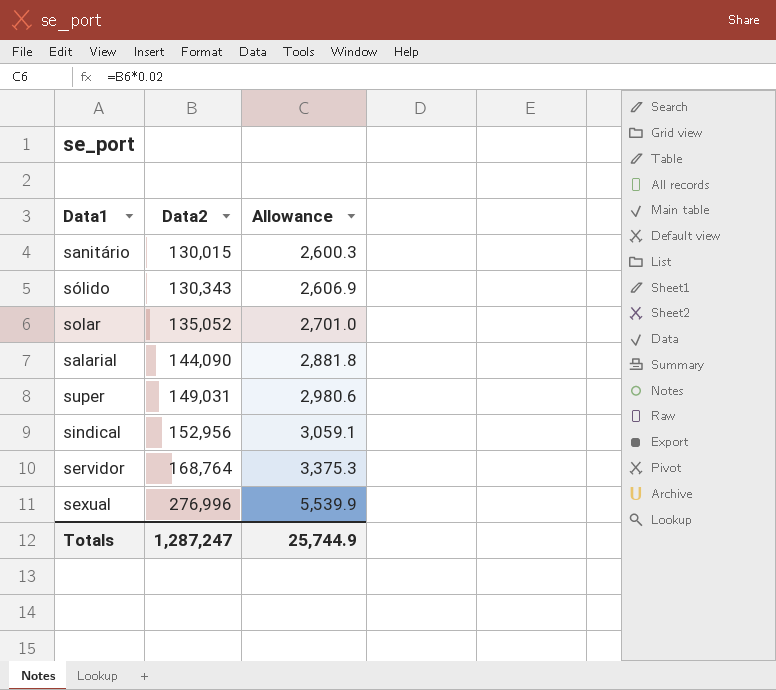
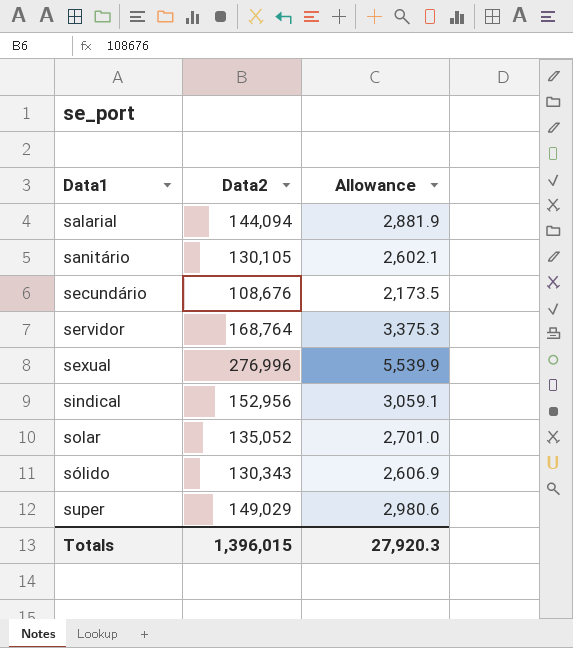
row order: Data2 ascending -> Data1 ascending
salarial | Data2: 144,090 -> 144,094
salarial | Allowance: 2,881.8 -> 2,881.9
sanitário | Data2: 130,015 -> 130,105
sanitário | Allowance: 2,600.3 -> 2,602.1
row secundário: none -> 108,676 | 2,173.5
super | Data2: 149,031 -> 149,029
Totals | Data2: 1,287,247 -> 1,396,015
Totals | Allowance: 25,744.9 -> 27,920.3

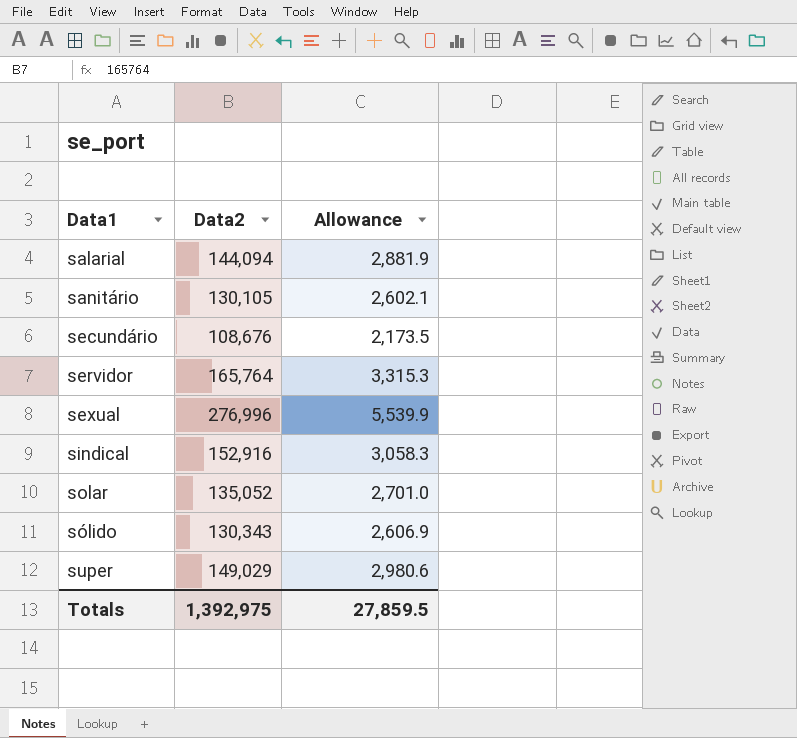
servidor | Data2: 168,764 -> 165,764
servidor | Allowance: 3,375.3 -> 3,315.3
sindical | Data2: 152,956 -> 152,916
sindical | Allowance: 3,059.1 -> 3,058.3
Totals | Data2: 1,396,015 -> 1,392,975
Totals | Allowance: 27,920.3 -> 27,859.5

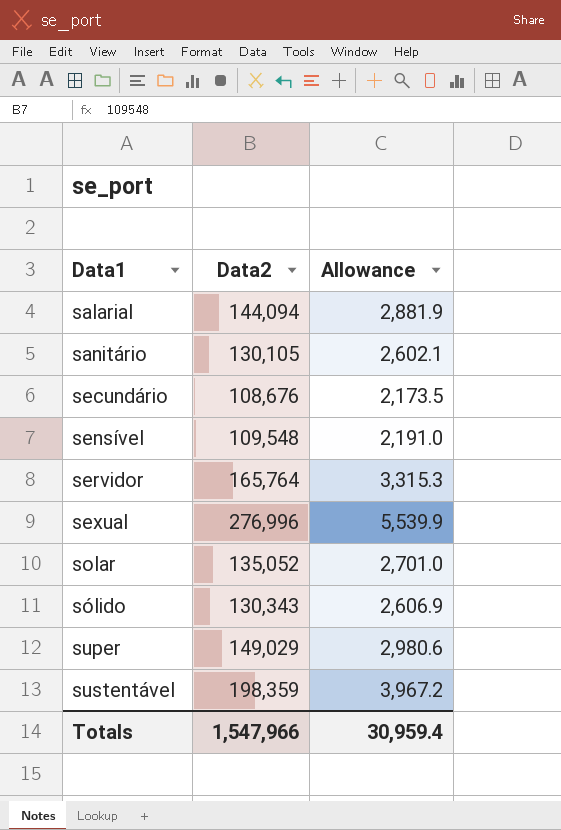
row sindical: 152,916 | 3,058.3 -> none
row sensível: none -> 109,548 | 2,191.0
row sustentável: none -> 198,359 | 3,967.2
Totals | Data2: 1,392,975 -> 1,547,966
Totals | Allowance: 27,859.5 -> 30,959.4

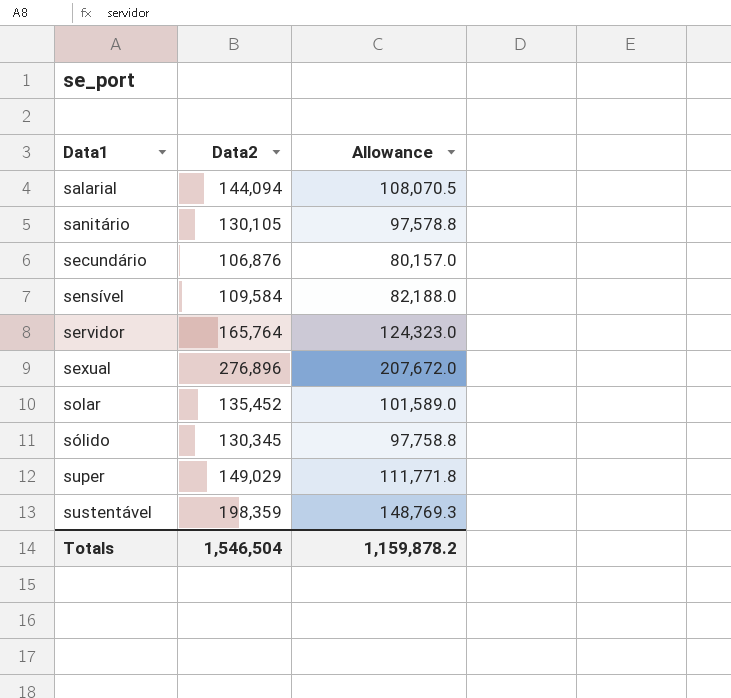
column Allowance | formula: [Data2] * 0.02 -> [Data2] * 0.75
secundário | Data2: 108,676 -> 106,876
sensível | Data2: 109,548 -> 109,584
sexual | Data2: 276,996 -> 276,896
solar | Data2: 135,052 -> 135,452
sólido | Data2: 130,343 -> 130,345
Totals | Data2: 1,547,966 -> 1,546,504
Totals | Allowance: 30,959.4 -> 1,159,878.2

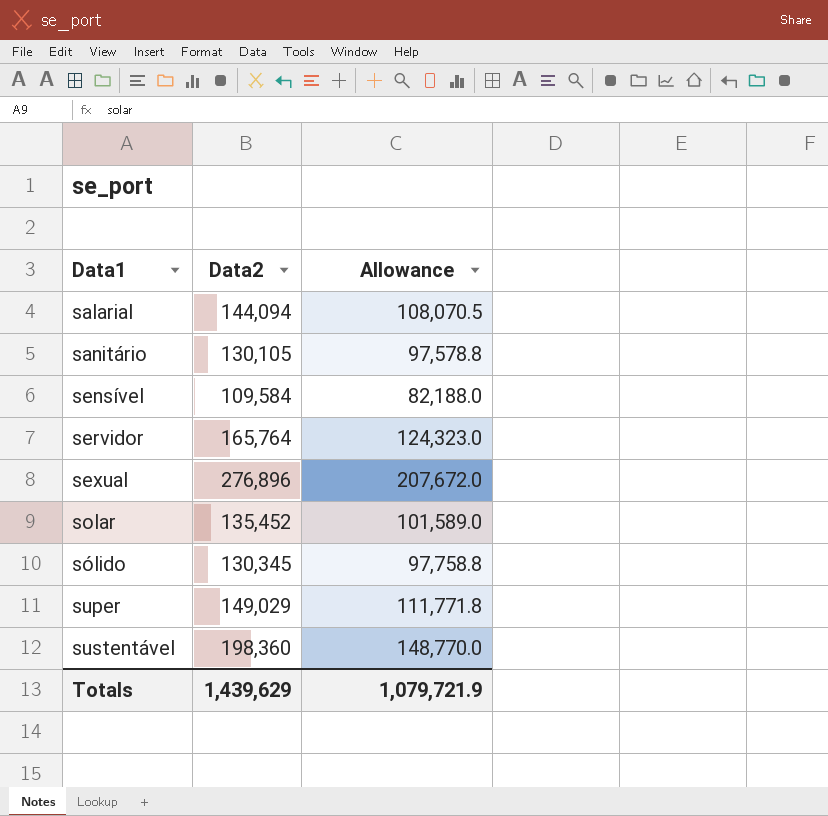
row secundário: 106,876 | 80,157.0 -> none
sustentável | Data2: 198,359 -> 198,360
sustentável | Allowance: 148,769.3 -> 148,770.0
Totals | Data2: 1,546,504 -> 1,439,629
Totals | Allowance: 1,159,878.2 -> 1,079,721.9

